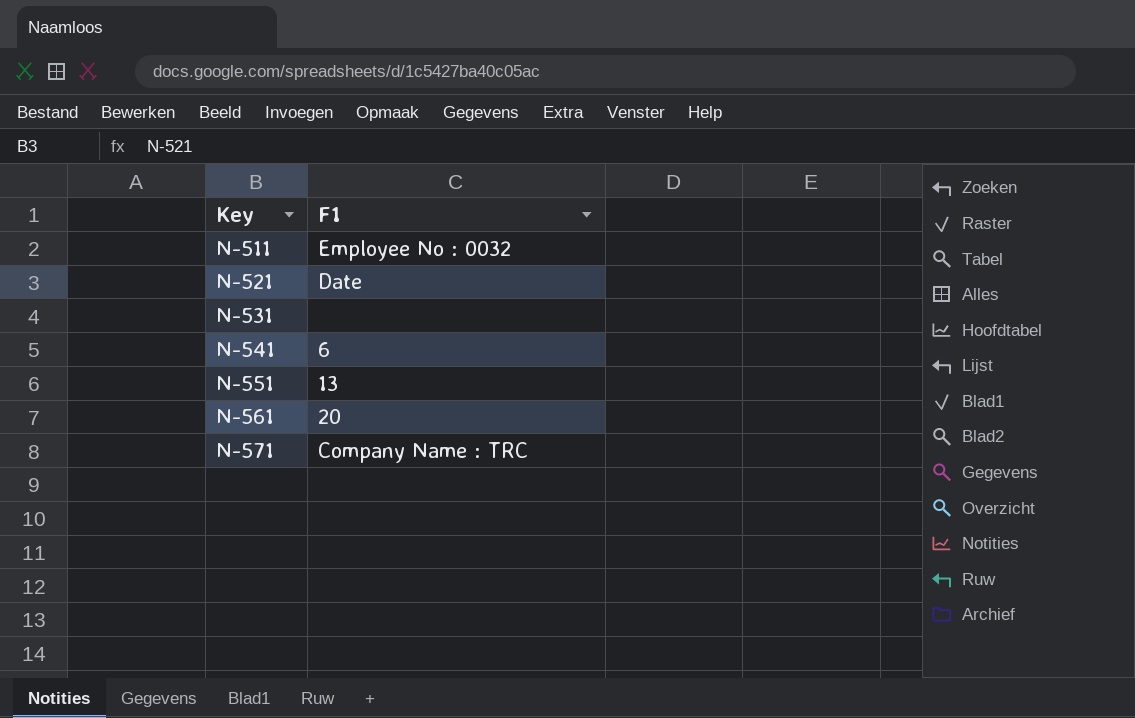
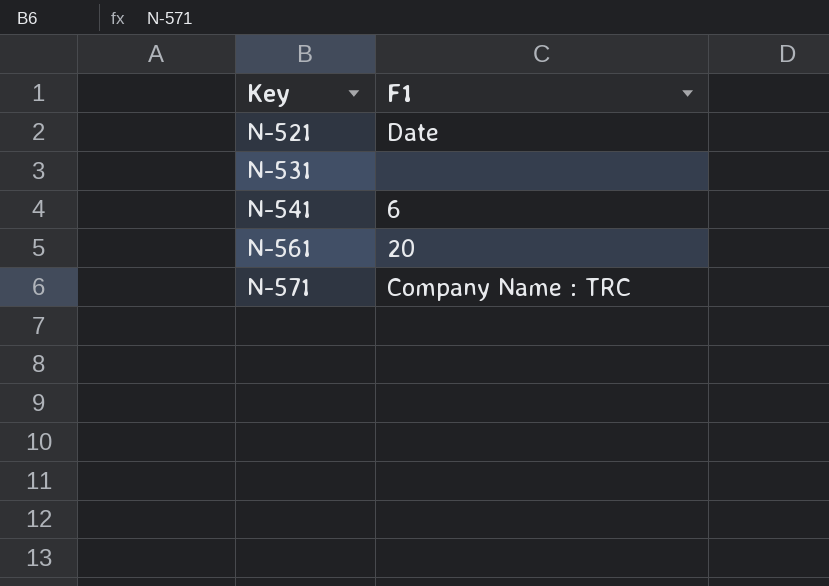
row N-511: Employee No : 0032 -> none
row N-551: 13 -> none

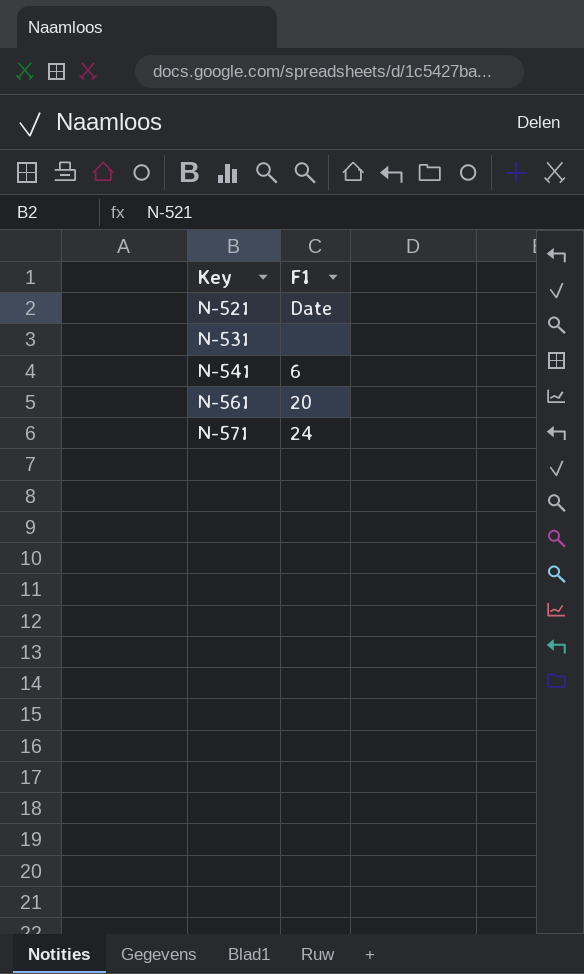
N-571 | F1: Company Name : TRC -> 24

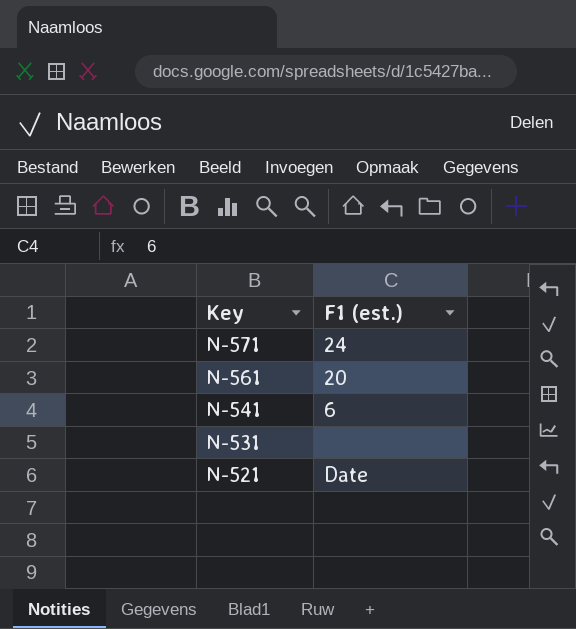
row order: Key ascending -> Key descending
column name: F1 -> F1 (est.)

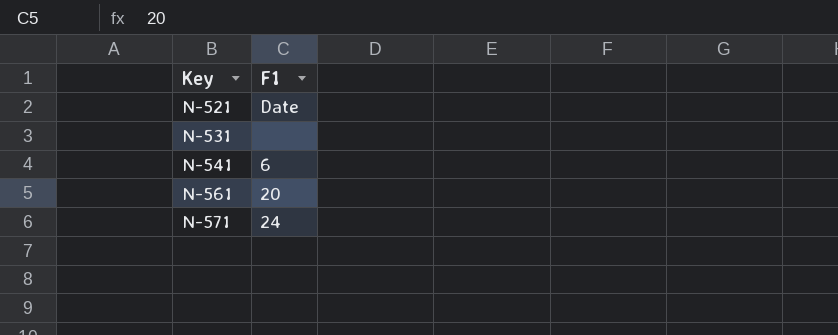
row order: Key descending -> Key ascending
column name: F1 (est.) -> F1

